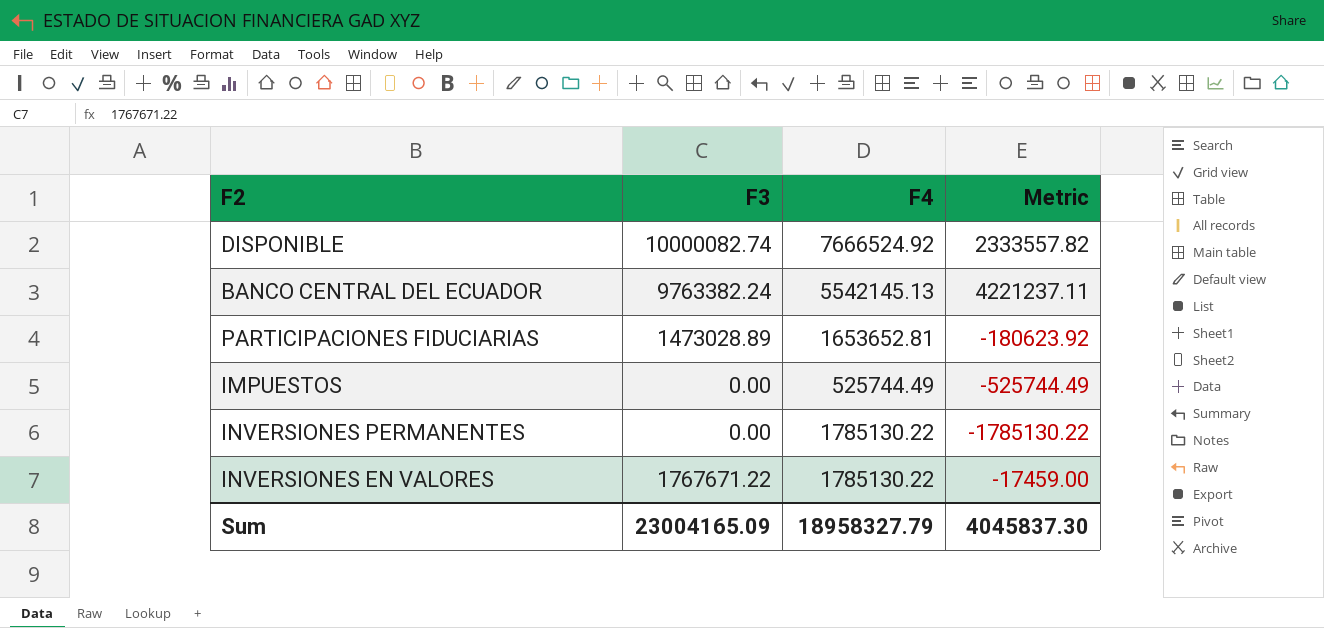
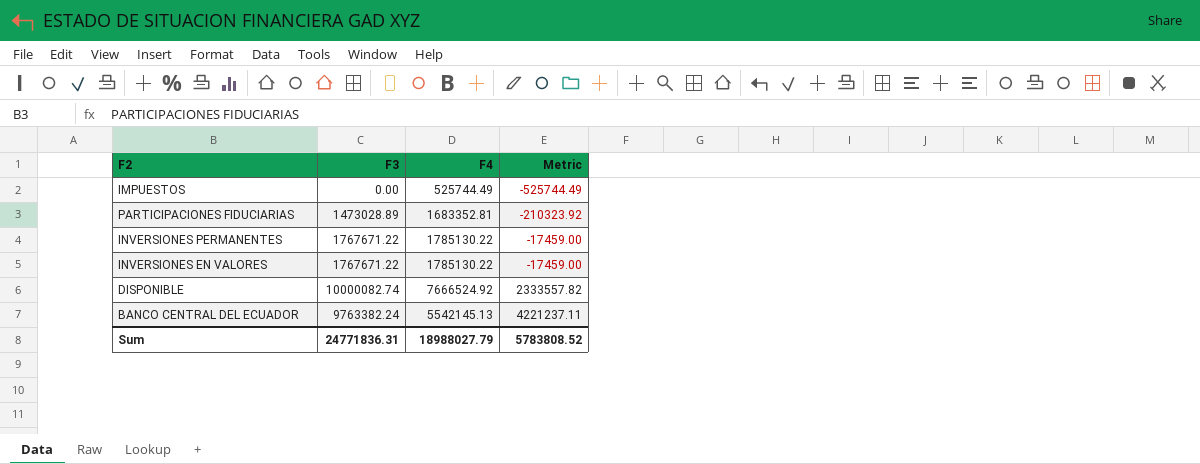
row order: none -> Metric ascending
PARTICIPACIONES FIDUCIARIAS | F4: 1653652.81 -> 1683352.81
PARTICIPACIONES FIDUCIARIAS | Metric: -180623.92 -> -210323.92
INVERSIONES PERMANENTES | F3: 0.00 -> 1767671.22
INVERSIONES PERMANENTES | Metric: -1785130.22 -> -17459.00
Sum | F3: 23004165.09 -> 24771836.31
Sum | F4: 18958327.79 -> 18988027.79
Sum | Metric: 4045837.30 -> 5783808.52

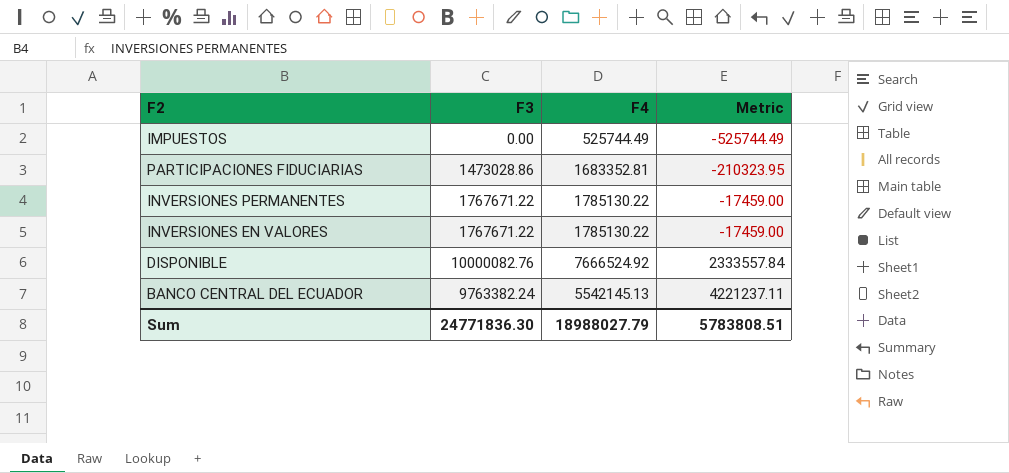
PARTICIPACIONES FIDUCIARIAS | F3: 1473028.89 -> 1473028.86
PARTICIPACIONES FIDUCIARIAS | Metric: -210323.92 -> -210323.95
DISPONIBLE | F3: 10000082.74 -> 10000082.76
DISPONIBLE | Metric: 2333557.82 -> 2333557.84
Sum | F3: 24771836.31 -> 24771836.30
Sum | Metric: 5783808.52 -> 5783808.51

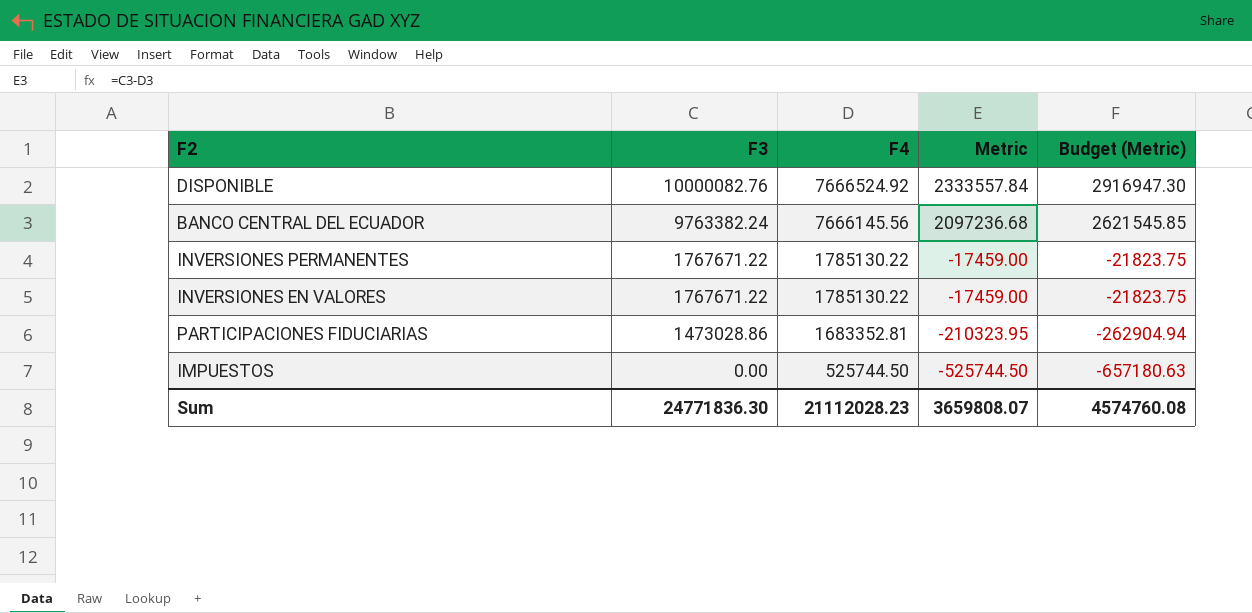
row order: Metric ascending -> F3 descending
column Budget (Metric) | formula: none -> [Metric] * 1.25
BANCO CENTRAL DEL ECUADOR | F4: 5542145.13 -> 7666145.56
BANCO CENTRAL DEL ECUADOR | Metric: 4221237.11 -> 2097236.68
IMPUESTOS | F4: 525744.49 -> 525744.50
IMPUESTOS | Metric: -525744.49 -> -525744.50
Sum | F4: 18988027.79 -> 21112028.23
Sum | Metric: 5783808.51 -> 3659808.07

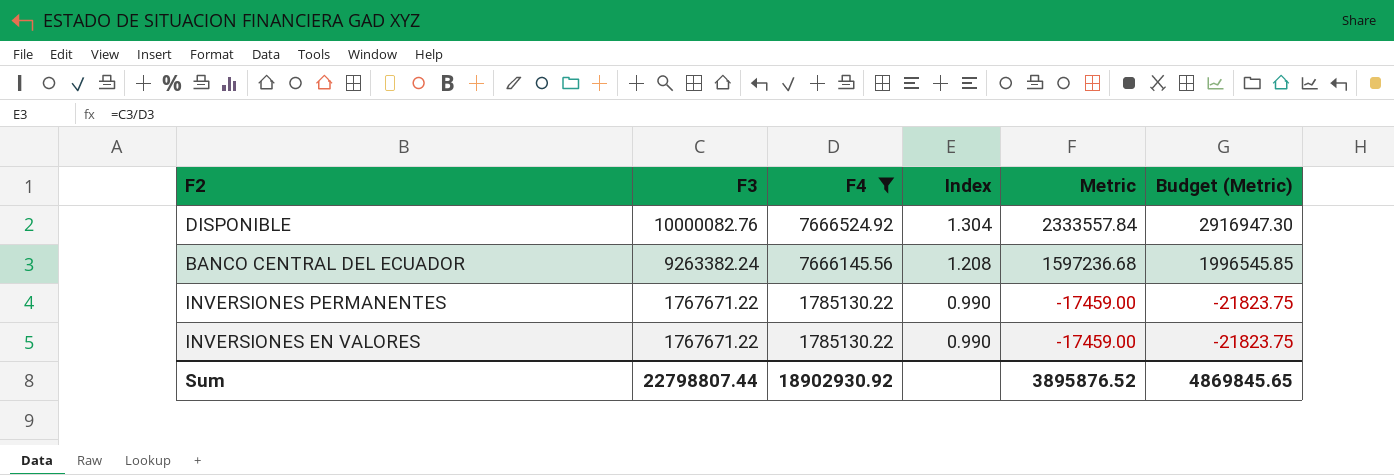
filter: none -> F4 >= 1785130.22
column Index | formula: none -> [F3] / [F4]
BANCO CENTRAL DEL ECUADOR | F3: 9763382.24 -> 9263382.24
BANCO CENTRAL DEL ECUADOR | Metric: 2097236.68 -> 1597236.68
BANCO CENTRAL DEL ECUADOR | Budget (Metric): 2621545.85 -> 1996545.85
Sum | F3: 24771836.30 -> 22798807.44
Sum | F4: 21112028.23 -> 18902930.92
Sum | Metric: 3659808.07 -> 3895876.52
Sum | Budget (Metric): 4574760.08 -> 4869845.65

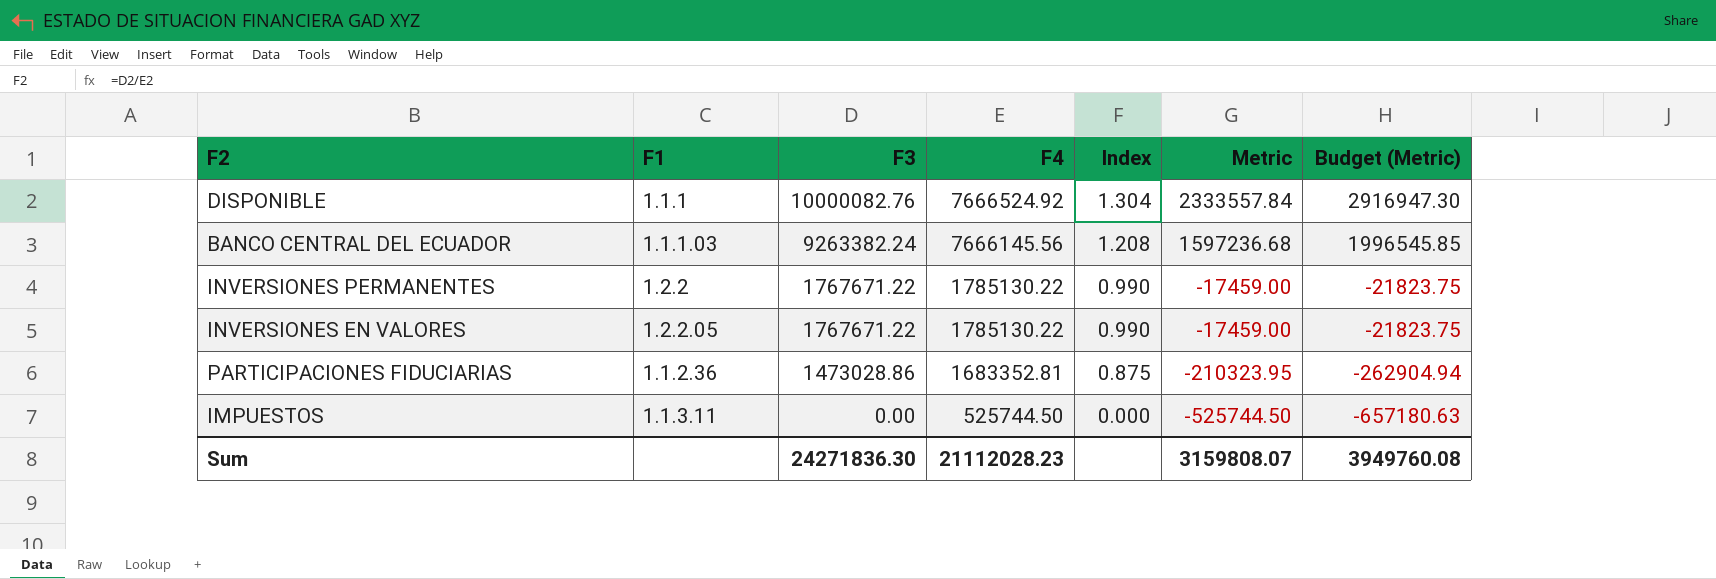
filter: F4 >= 1785130.22 -> none
column F1 | position: none -> 2
Sum | F3: 22798807.44 -> 24271836.30
Sum | F4: 18902930.92 -> 21112028.23
Sum | Metric: 3895876.52 -> 3159808.07
Sum | Budget (Metric): 4869845.65 -> 3949760.08

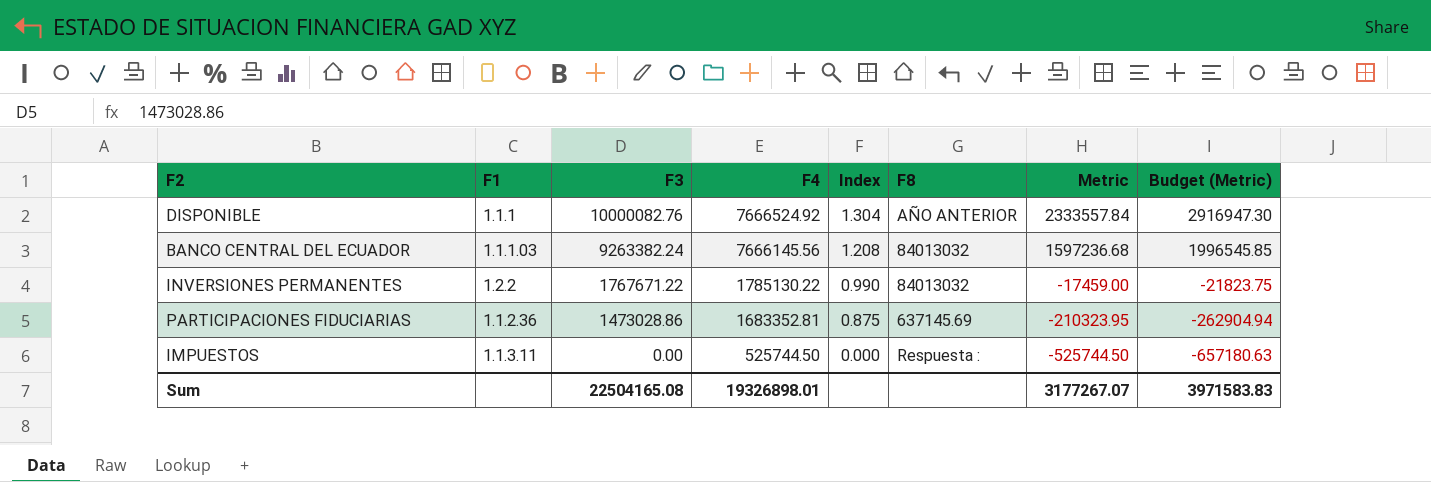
column F8 | position: none -> 6
row INVERSIONES EN VALORES: 1.2.2.05 | 1767671.22 | 1785130.22 | 0.990 | -17459.00 | -21823.75 -> none
Sum | F3: 24271836.30 -> 22504165.08
Sum | F4: 21112028.23 -> 19326898.01
Sum | Metric: 3159808.07 -> 3177267.07
Sum | Budget (Metric): 3949760.08 -> 3971583.83

